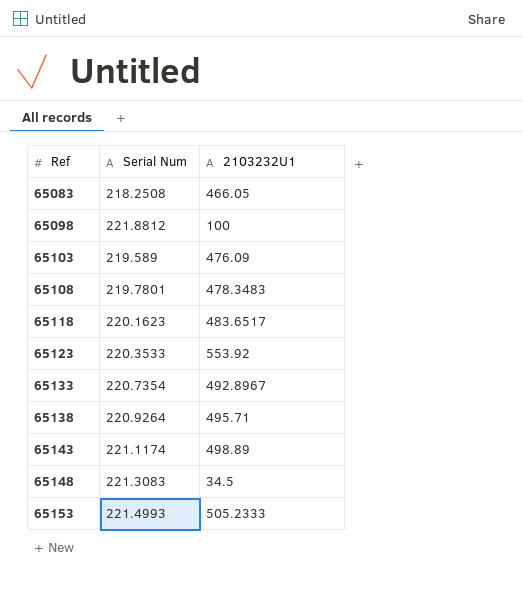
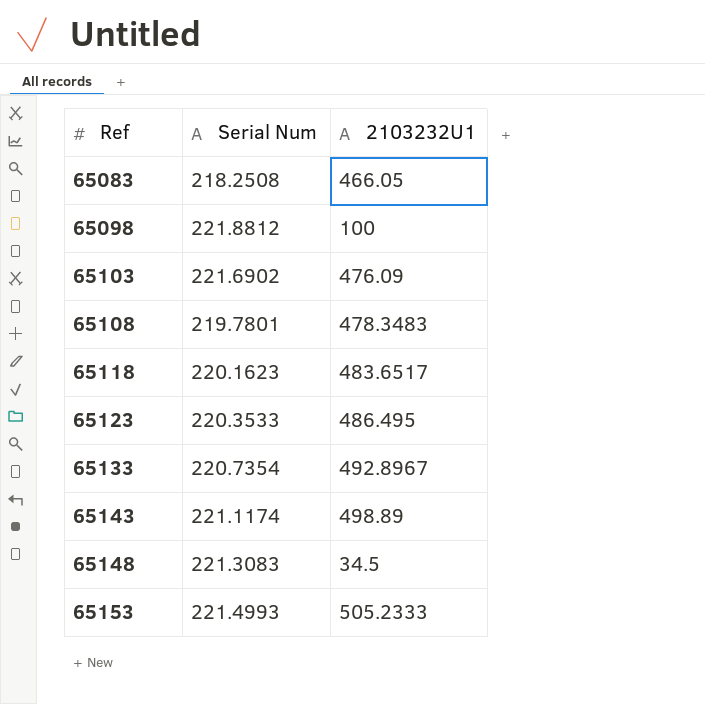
row 65138: 220.9264 | 495.71 -> none
65103 | Serial Num: 219.589 -> 221.6902
65123 | 2103232U1: 553.92 -> 486.495

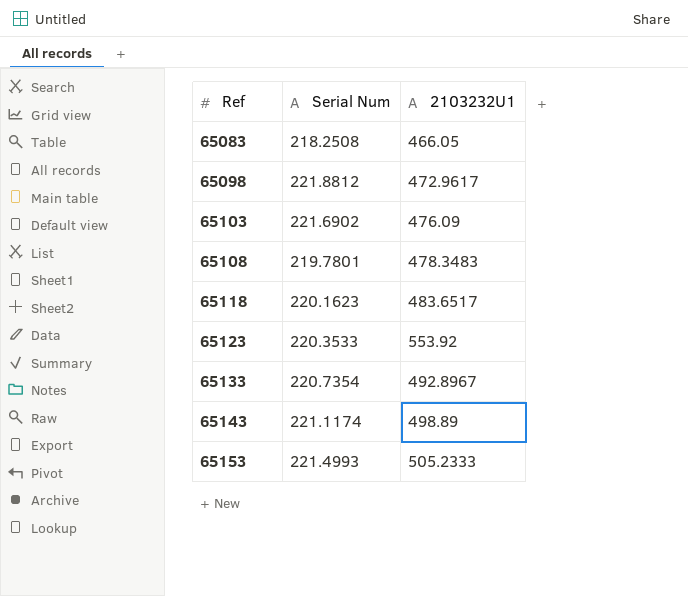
row 65148: 221.3083 | 34.5 -> none
65098 | 2103232U1: 100 -> 472.9617
65123 | 2103232U1: 486.495 -> 553.92

